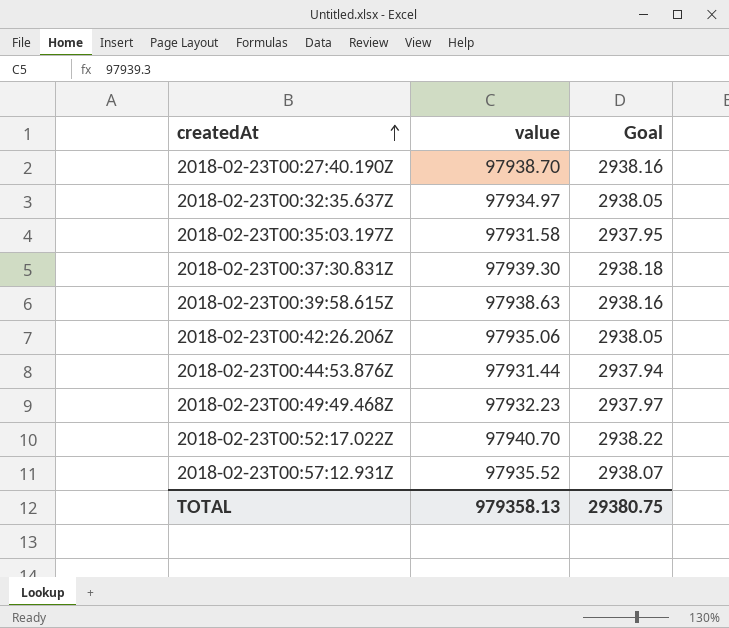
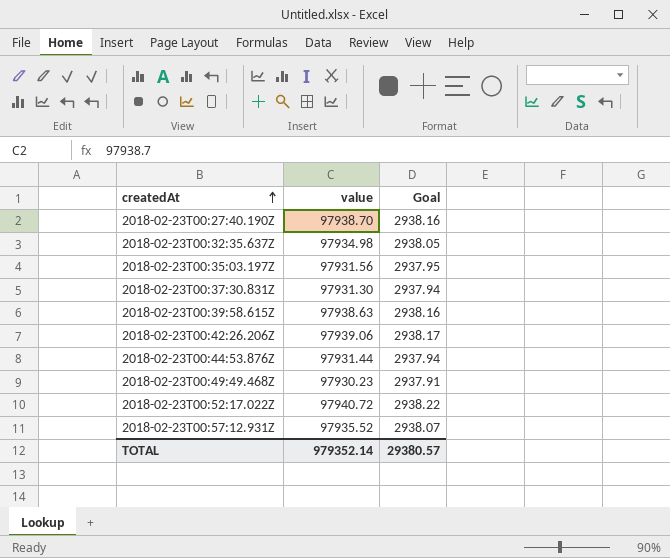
2018-02-23T00:32:35.637Z | value: 97934.97 -> 97934.98
2018-02-23T00:35:03.197Z | value: 97931.58 -> 97931.56
2018-02-23T00:37:30.831Z | value: 97939.30 -> 97931.30
2018-02-23T00:37:30.831Z | Goal: 2938.18 -> 2937.94
2018-02-23T00:42:26.206Z | value: 97935.06 -> 97939.06
2018-02-23T00:42:26.206Z | Goal: 2938.05 -> 2938.17
2018-02-23T00:49:49.468Z | value: 97932.23 -> 97930.23
2018-02-23T00:49:49.468Z | Goal: 2937.97 -> 2937.91
2018-02-23T00:52:17.022Z | value: 97940.70 -> 97940.72
TOTAL | value: 979358.13 -> 979352.14
TOTAL | Goal: 29380.75 -> 29380.57

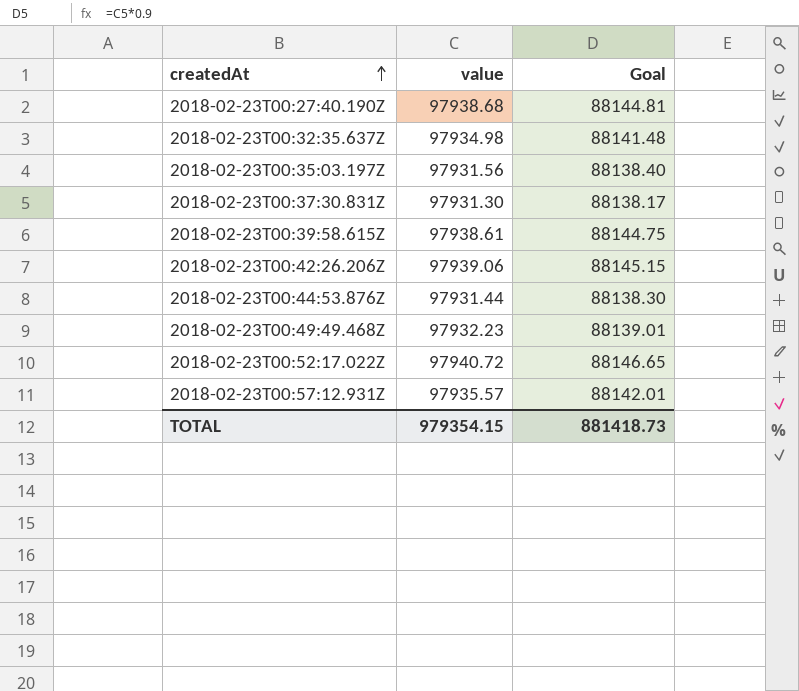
column Goal | formula: [value] * 0.03 -> [value] * 0.9
2018-02-23T00:27:40.190Z | value: 97938.70 -> 97938.68
2018-02-23T00:39:58.615Z | value: 97938.63 -> 97938.61
2018-02-23T00:49:49.468Z | value: 97930.23 -> 97932.23
2018-02-23T00:57:12.931Z | value: 97935.52 -> 97935.57
TOTAL | value: 979352.14 -> 979354.15
TOTAL | Goal: 29380.57 -> 881418.73

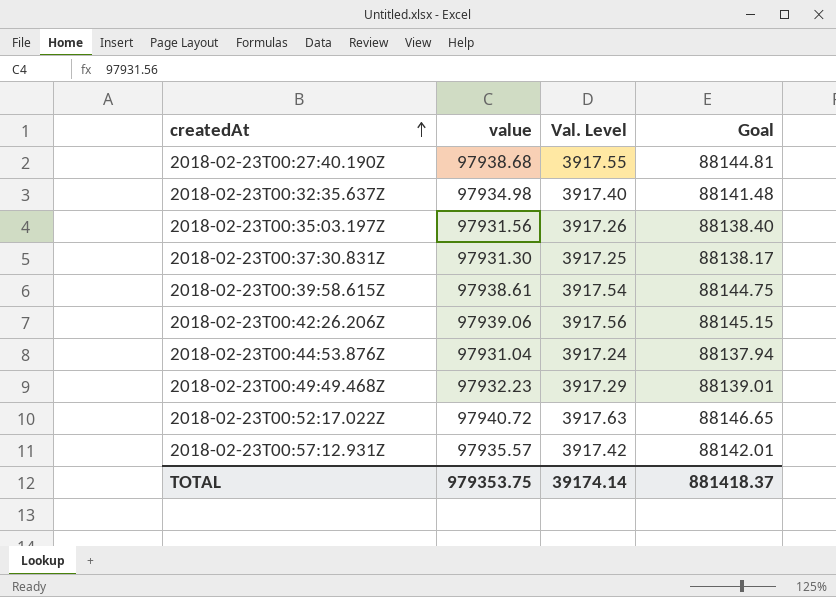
column Val. Level | formula: none -> [value] * 0.04
2018-02-23T00:44:53.876Z | value: 97931.44 -> 97931.04
2018-02-23T00:44:53.876Z | Goal: 88138.30 -> 88137.94
TOTAL | value: 979354.15 -> 979353.75
TOTAL | Goal: 881418.73 -> 881418.37

